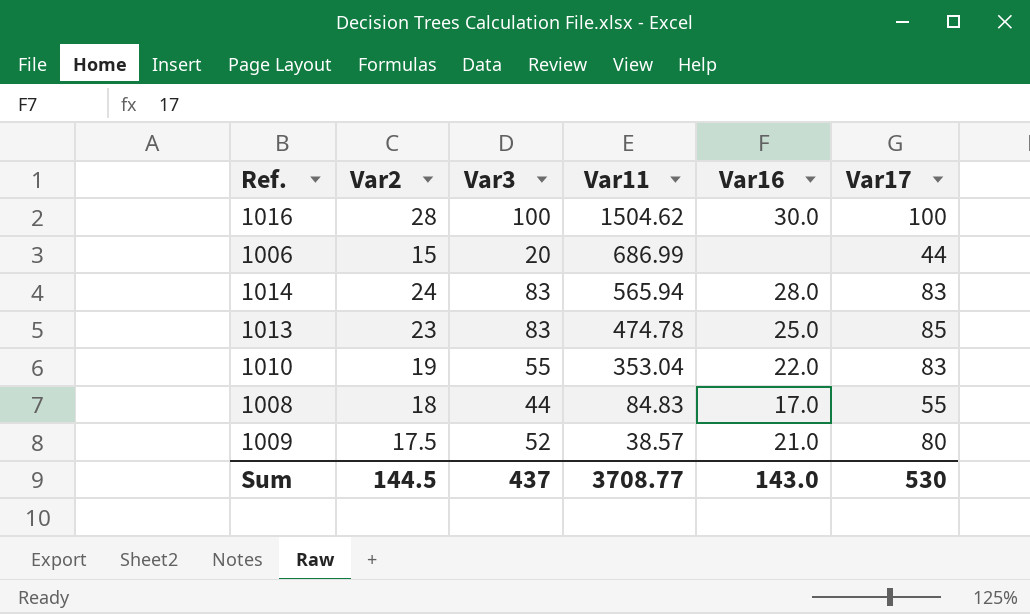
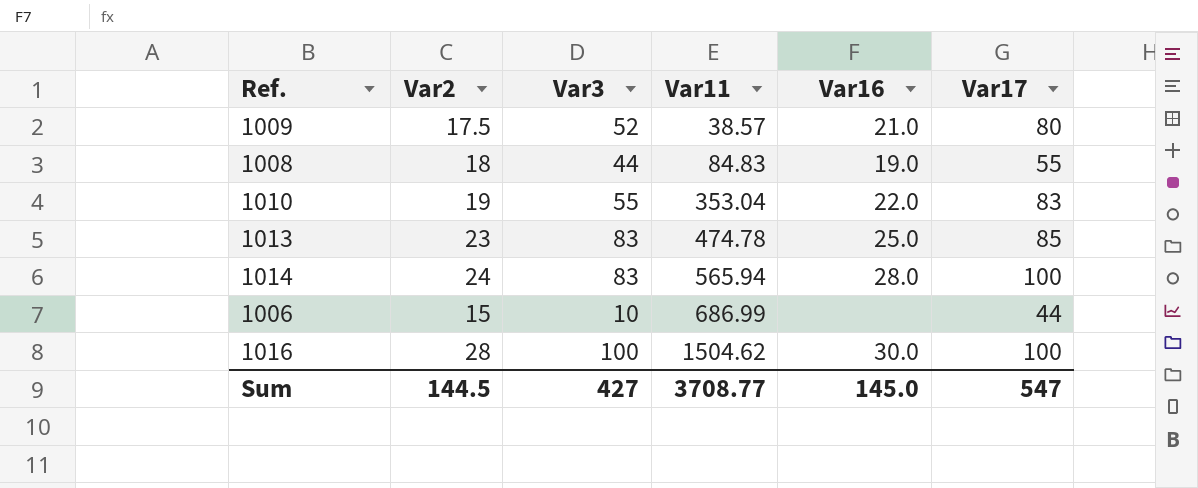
row order: Var11 descending -> Var11 ascending
1008 | Var16: 17.0 -> 19.0
1014 | Var17: 83 -> 100
1006 | Var3: 20 -> 10
Sum | Var3: 437 -> 427
Sum | Var16: 143.0 -> 145.0
Sum | Var17: 530 -> 547

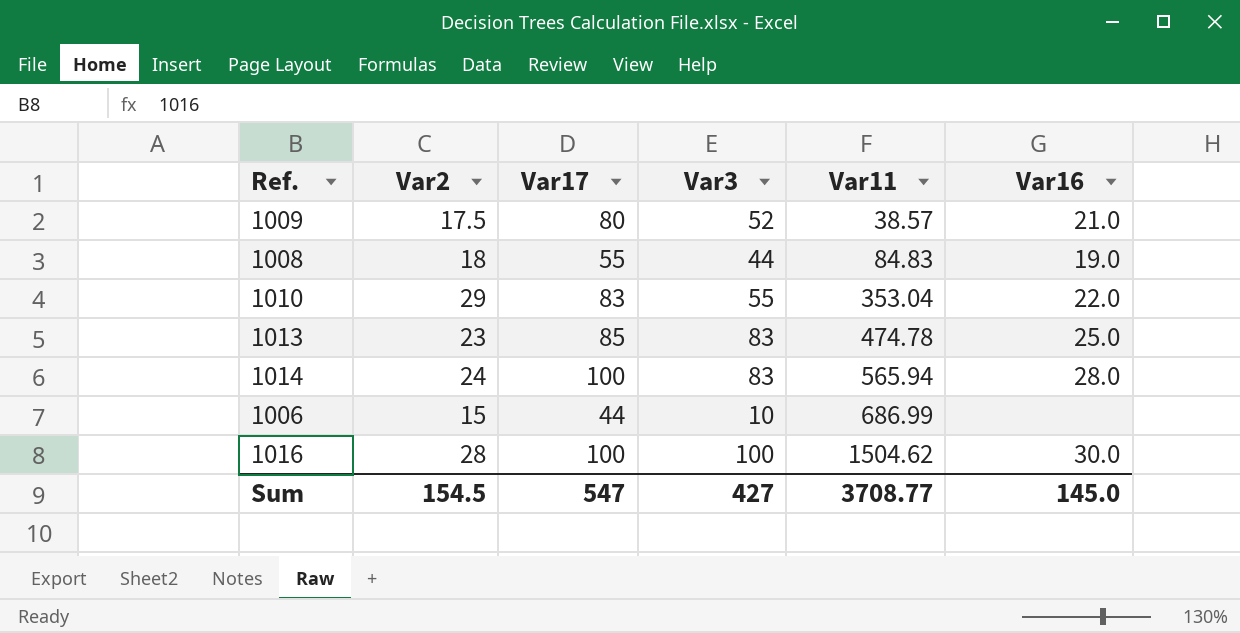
column Var17 | position: 6 -> 3
1010 | Var2: 19 -> 29
Sum | Var2: 144.5 -> 154.5

